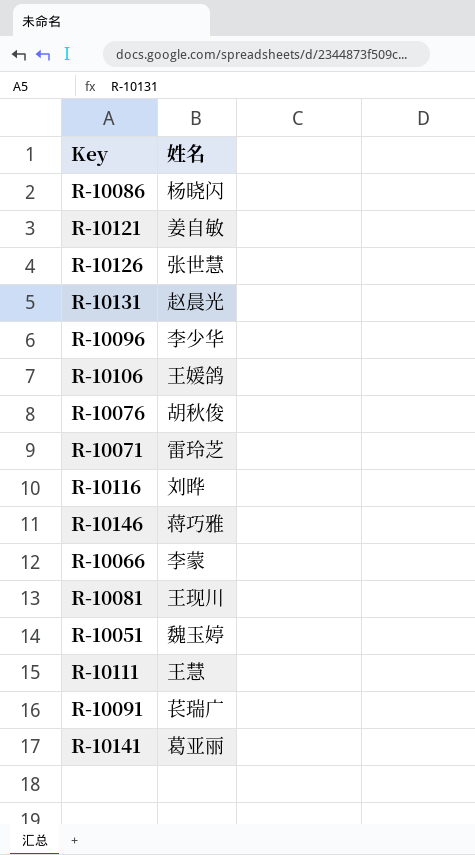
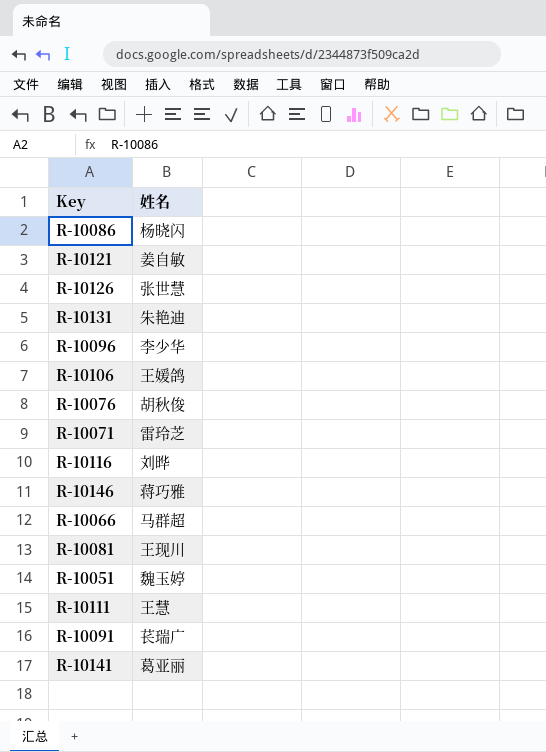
R-10131 | 姓名: 赵晨光 -> 朱艳迪
R-10066 | 姓名: 李蒙 -> 马群超

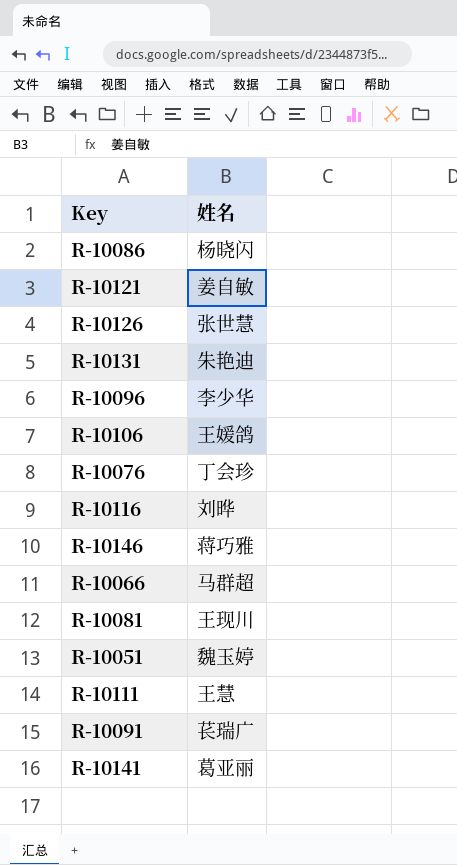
row R-10071: 雷玲芝 -> none
R-10076 | 姓名: 胡秋俊 -> 丁会珍

